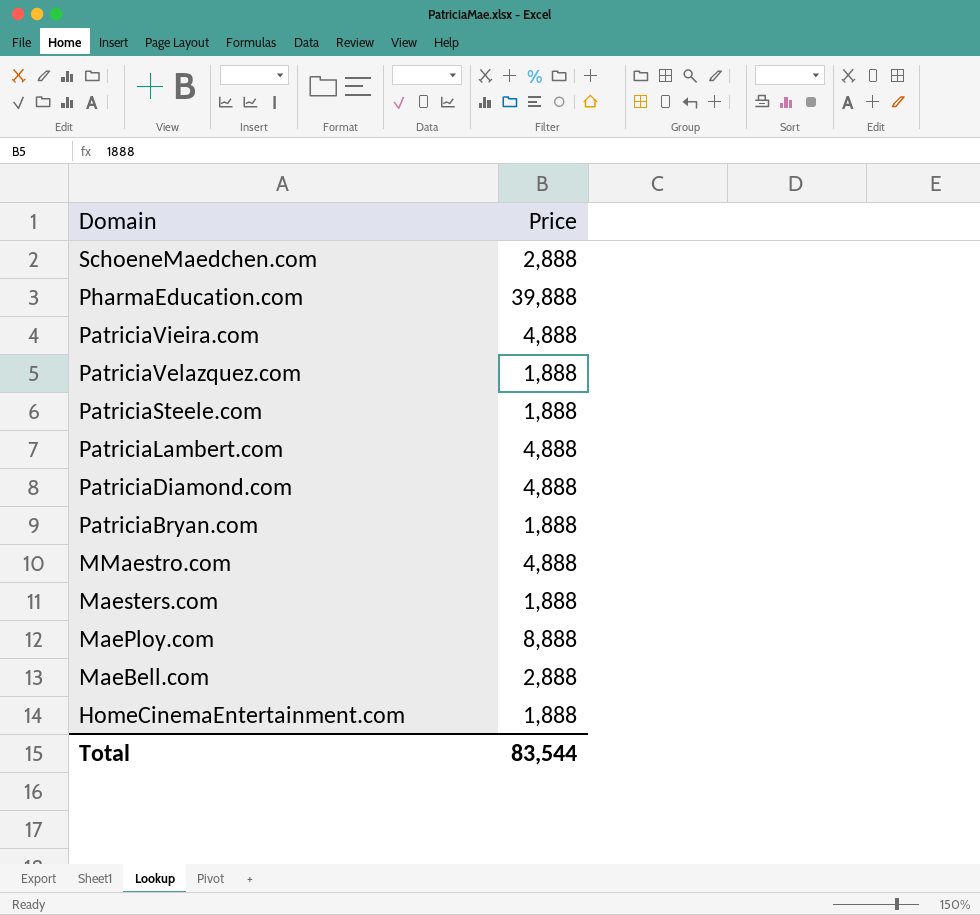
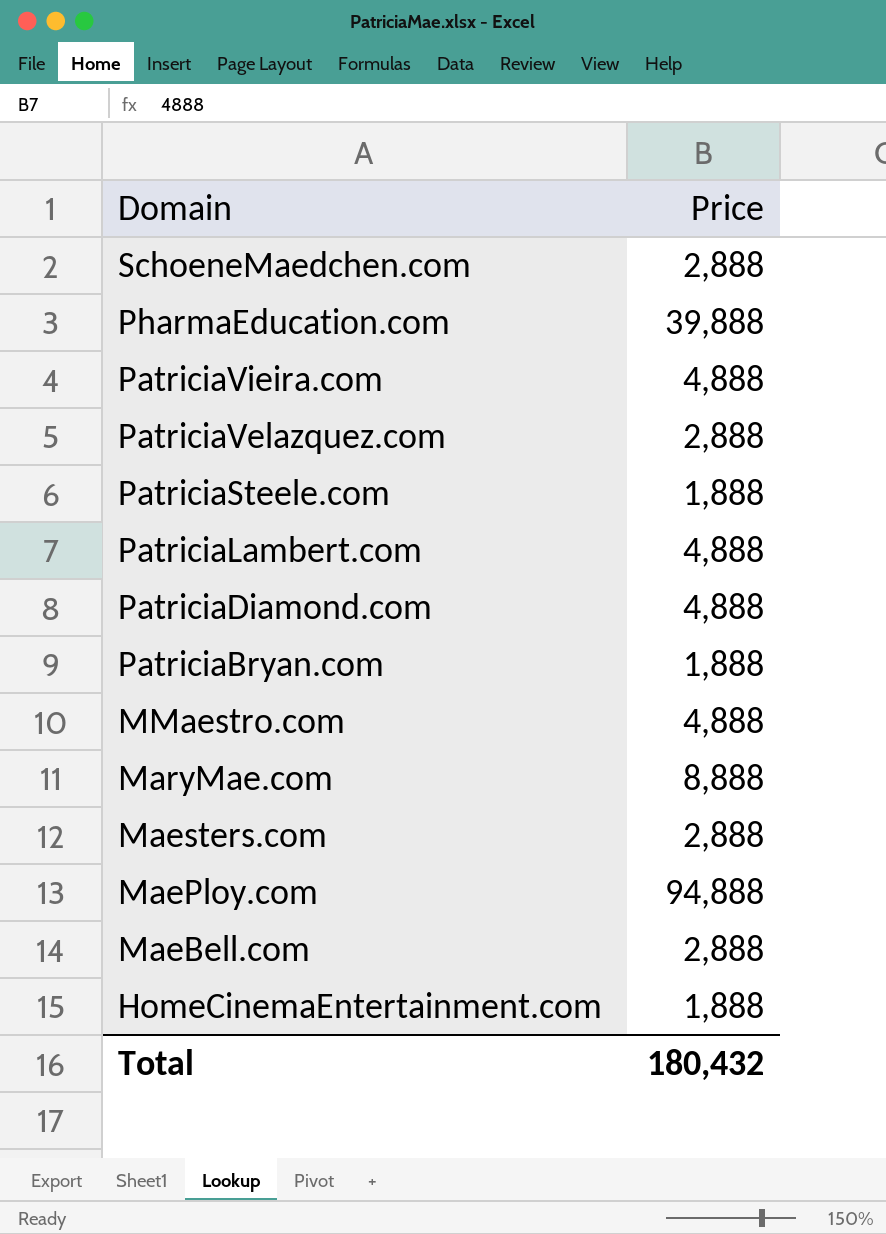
PatriciaVelazquez.com | Price: 1,888 -> 2,888
row MaryMae.com: none -> 8,888
Maesters.com | Price: 1,888 -> 2,888
MaePloy.com | Price: 8,888 -> 94,888
Total | Price: 83,544 -> 180,432

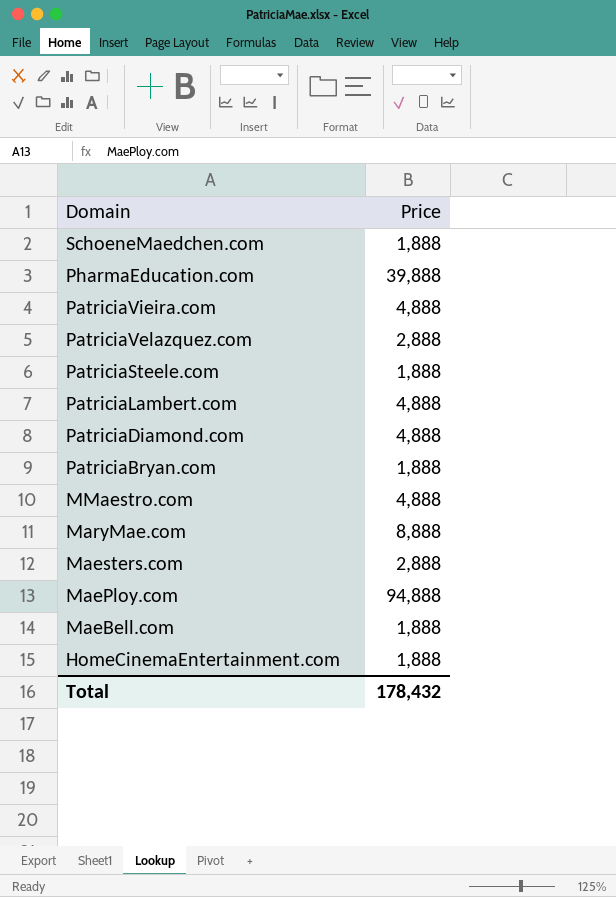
SchoeneMaedchen.com | Price: 2,888 -> 1,888
MaeBell.com | Price: 2,888 -> 1,888
Total | Price: 180,432 -> 178,432

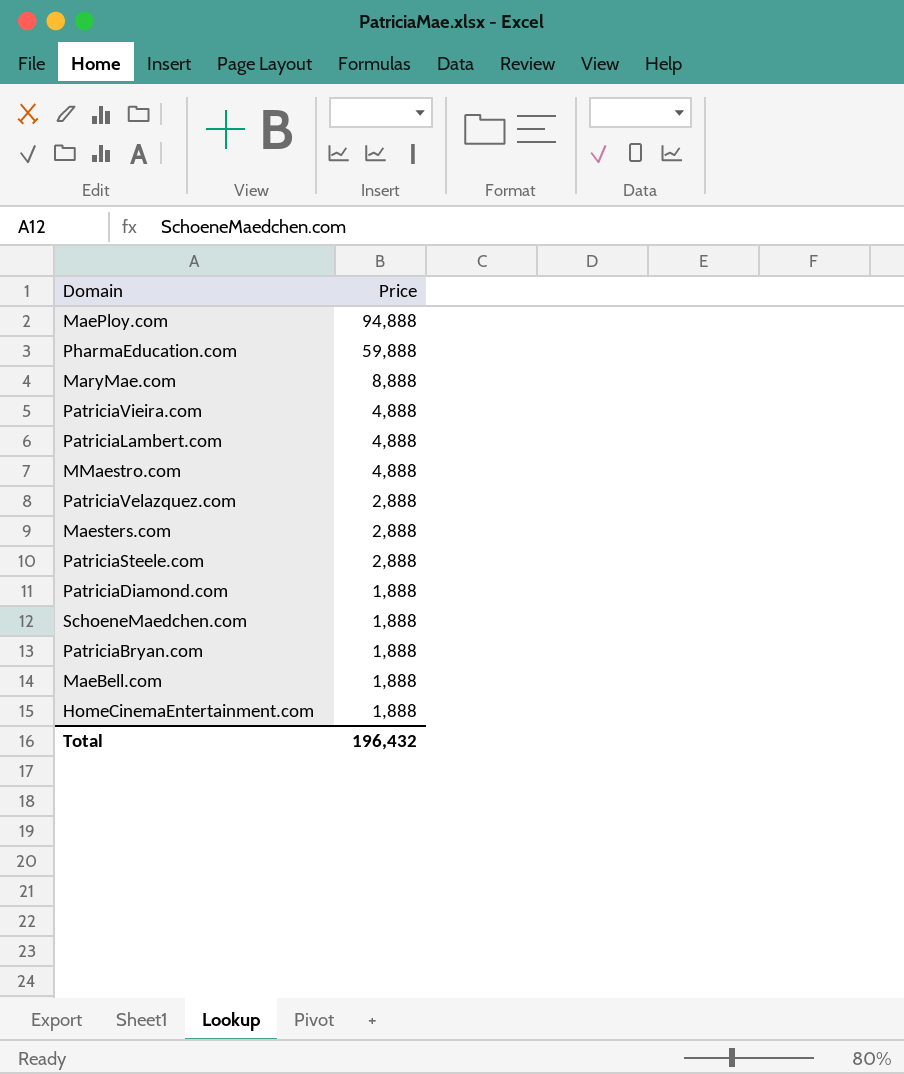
row order: Domain descending -> Price descending
PharmaEducation.com | Price: 39,888 -> 59,888
PatriciaSteele.com | Price: 1,888 -> 2,888
PatriciaDiamond.com | Price: 4,888 -> 1,888
Total | Price: 178,432 -> 196,432

